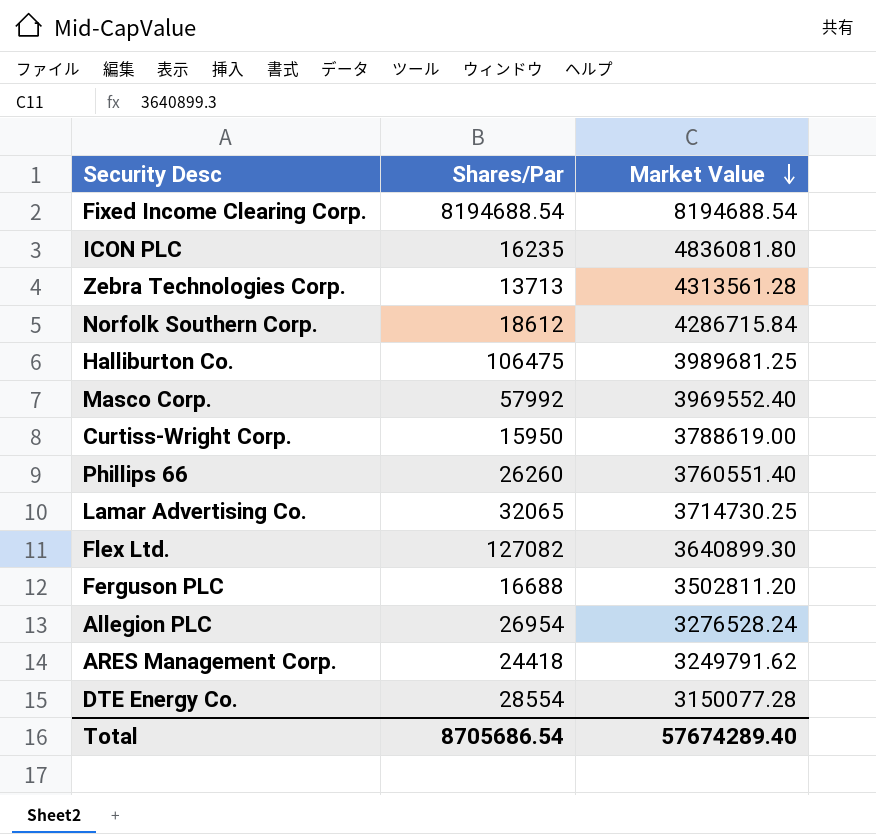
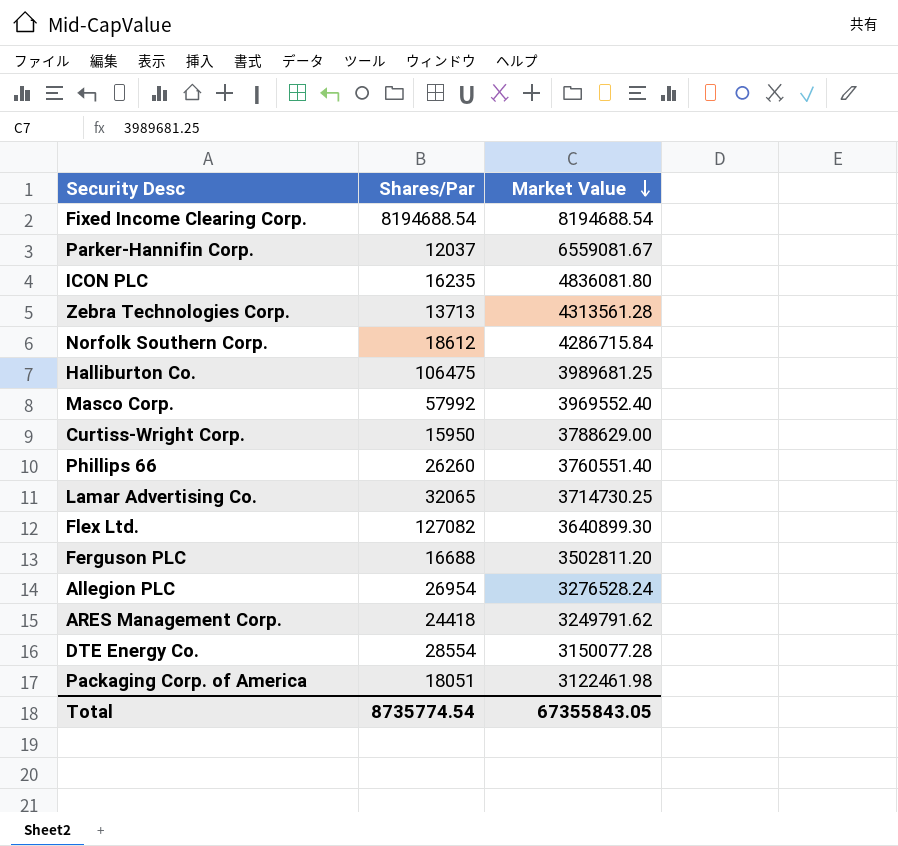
row Parker-Hannifin Corp.: none -> 12037 | 6559081.67
Curtiss-Wright Corp. | Market Value: 3788619.00 -> 3788629.00
row Packaging Corp. of America: none -> 18051 | 3122461.98
Total | Shares/Par: 8705686.54 -> 8735774.54
Total | Market Value: 57674289.40 -> 67355843.05

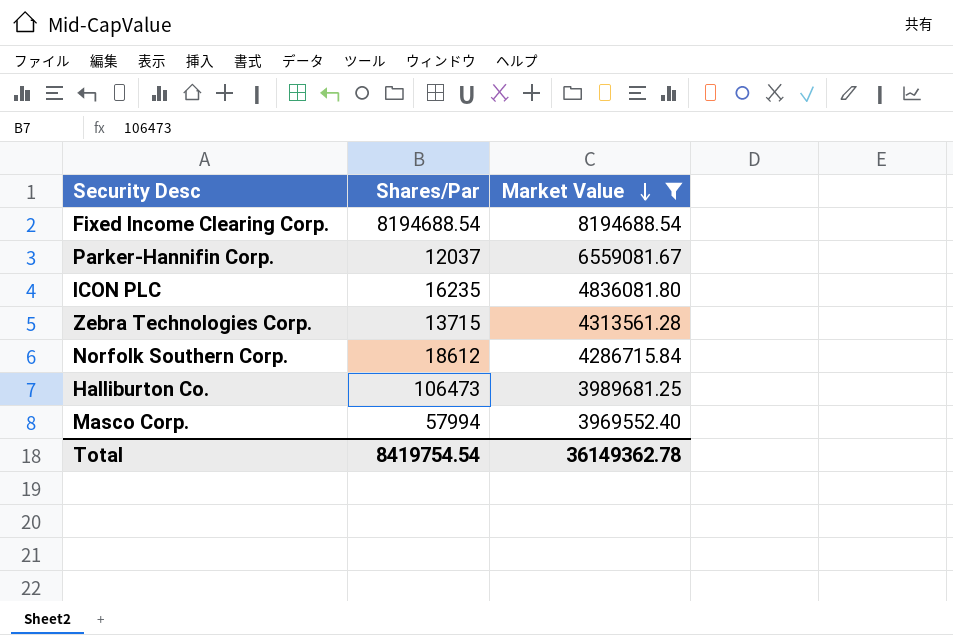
filter: none -> Market Value >= 3969552.40
Zebra Technologies Corp. | Shares/Par: 13713 -> 13715
Halliburton Co. | Shares/Par: 106475 -> 106473
Masco Corp. | Shares/Par: 57992 -> 57994
Total | Shares/Par: 8735774.54 -> 8419754.54
Total | Market Value: 67355843.05 -> 36149362.78

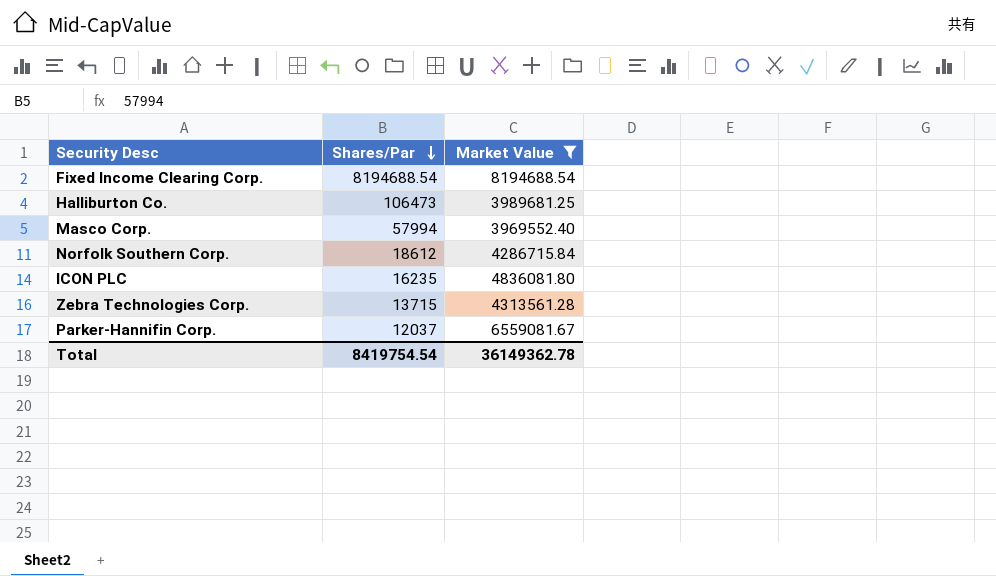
row order: Market Value descending -> Shares/Par descending

